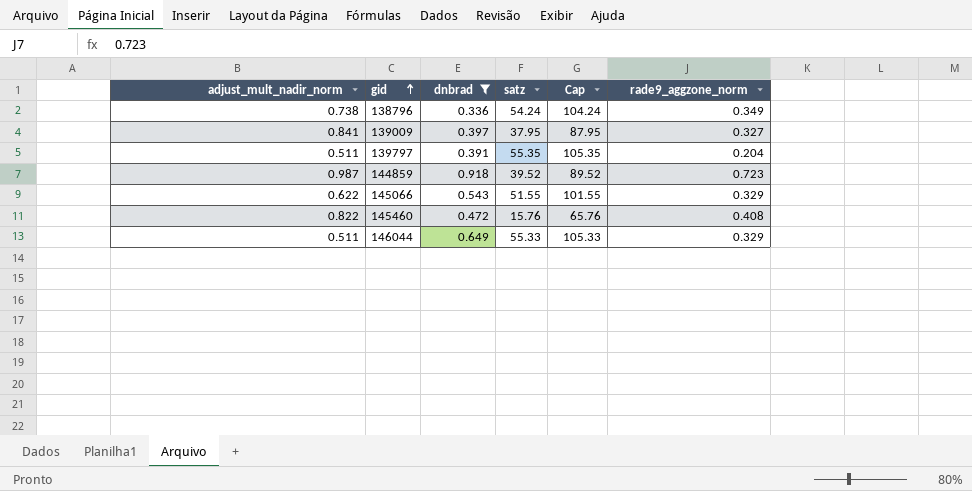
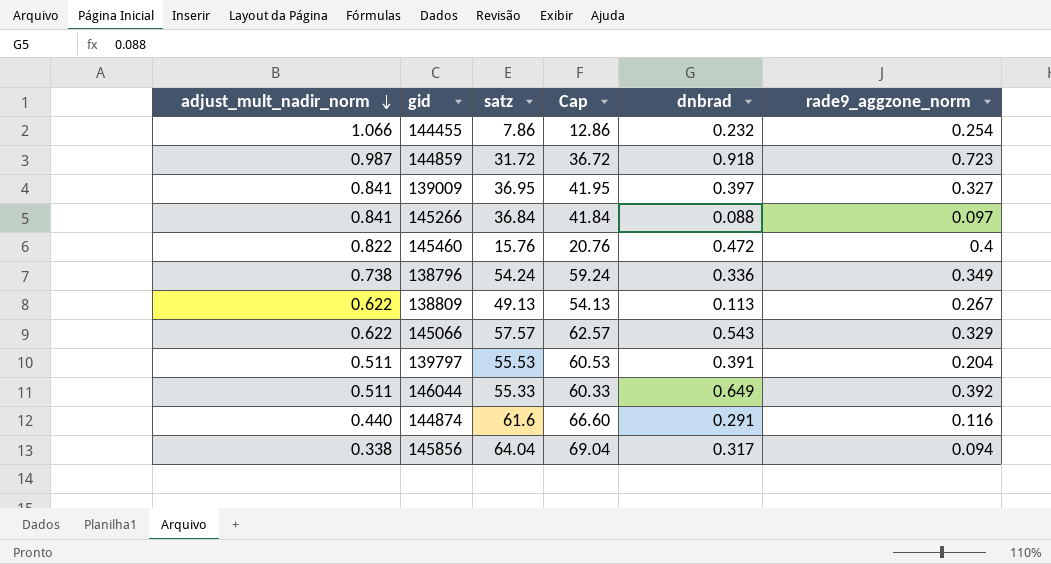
filter: dnbrad >= 0.336 -> none
row order: gid ascending -> adjust_mult_nadir_norm descending
column Cap | formula: [satz] + 50 -> [satz] + 5
column dnbrad | position: 3 -> 5
144859 | satz: 39.52 -> 31.72
139009 | satz: 37.95 -> 36.95
145460 | rade9_aggzone_norm: 0.408 -> 0.4
145066 | satz: 51.55 -> 57.57
139797 | satz: 55.35 -> 55.53
146044 | rade9_aggzone_norm: 0.329 -> 0.392

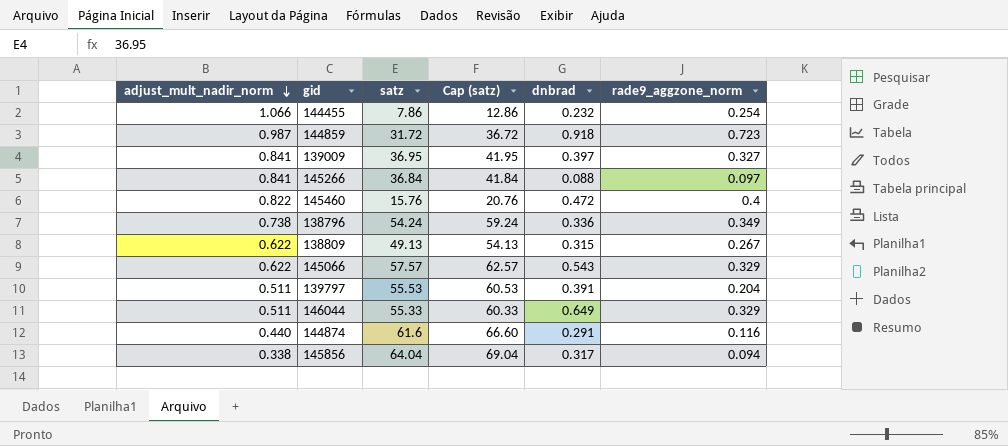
column name: Cap -> Cap (satz)
138809 | dnbrad: 0.113 -> 0.315
146044 | rade9_aggzone_norm: 0.392 -> 0.329

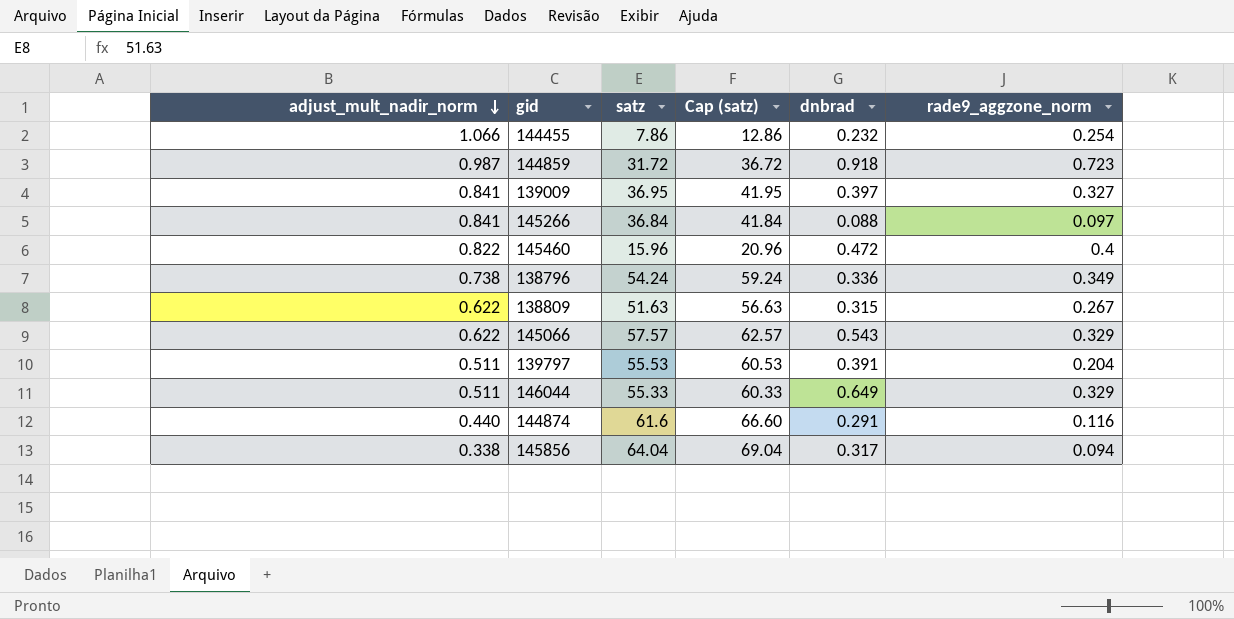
145460 | satz: 15.76 -> 15.96
145460 | Cap (satz): 20.76 -> 20.96
138809 | satz: 49.13 -> 51.63
138809 | Cap (satz): 54.13 -> 56.63

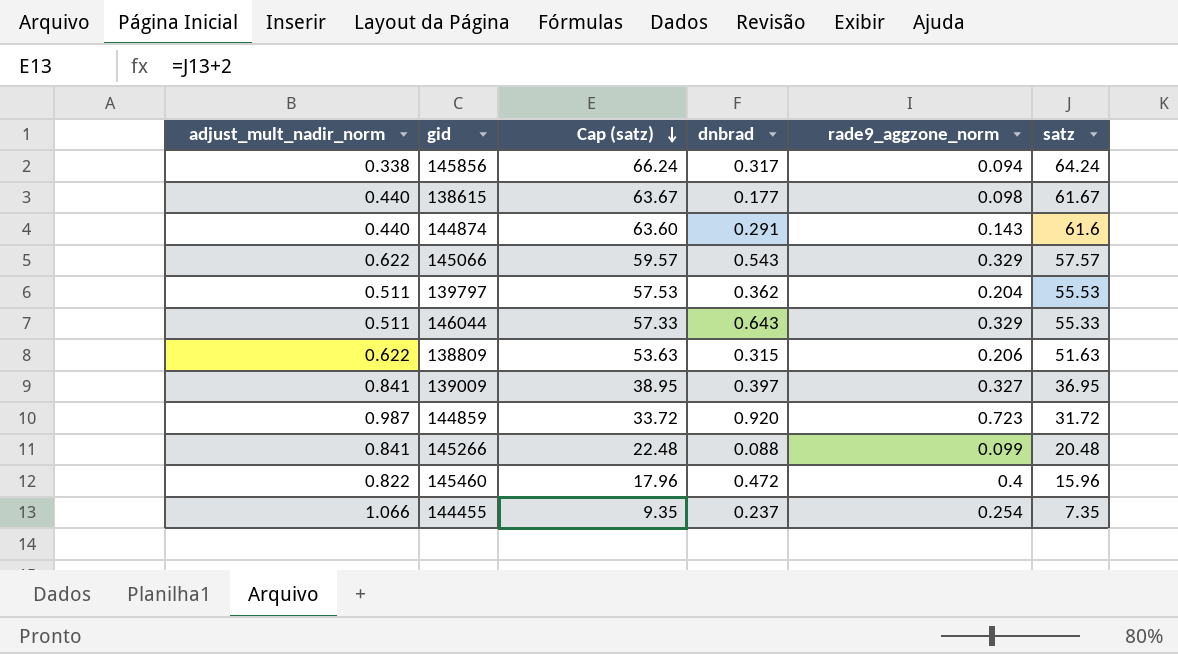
row order: adjust_mult_nadir_norm descending -> Cap (satz) descending
column Cap (satz) | formula: [satz] + 5 -> [satz] + 2
column satz | position: 3 -> 6
row 138796: 0.738 | 54.24 | 59.24 | 0.336 | 0.349 -> none
145856 | satz: 64.04 -> 64.24
row 138615: none -> 0.440 | 63.67 | 0.177 | 0.098 | 61.67
144874 | rade9_aggzone_norm: 0.116 -> 0.143
139797 | dnbrad: 0.391 -> 0.362
146044 | dnbrad: 0.649 -> 0.643
138809 | rade9_aggzone_norm: 0.267 -> 0.206
144859 | dnbrad: 0.918 -> 0.920
145266 | rade9_aggzone_norm: 0.097 -> 0.099
145266 | satz: 36.84 -> 20.48
144455 | dnbrad: 0.232 -> 0.237
144455 | satz: 7.86 -> 7.35

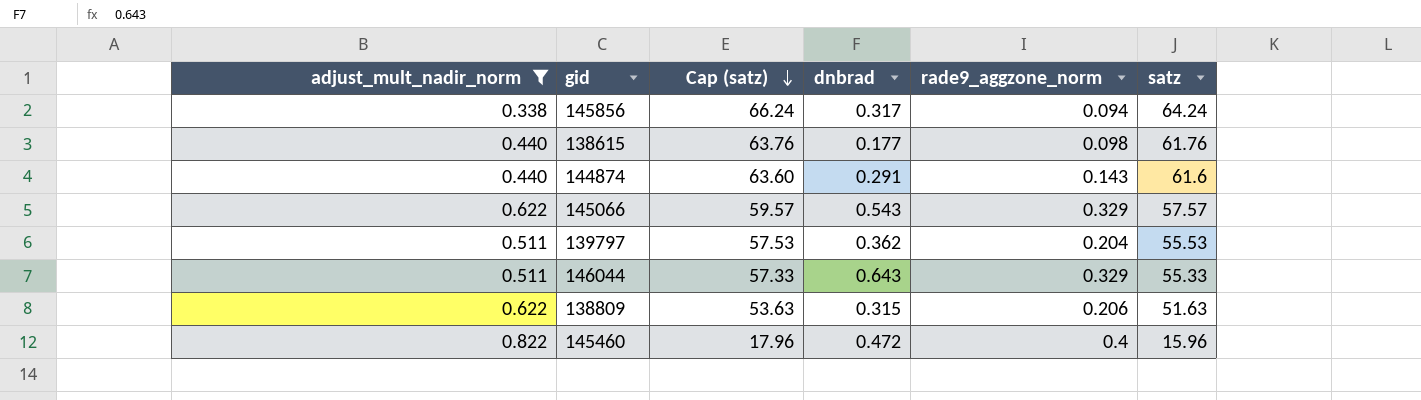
filter: none -> adjust_mult_nadir_norm <= 0.822
138615 | Cap (satz): 63.67 -> 63.76
138615 | satz: 61.67 -> 61.76

